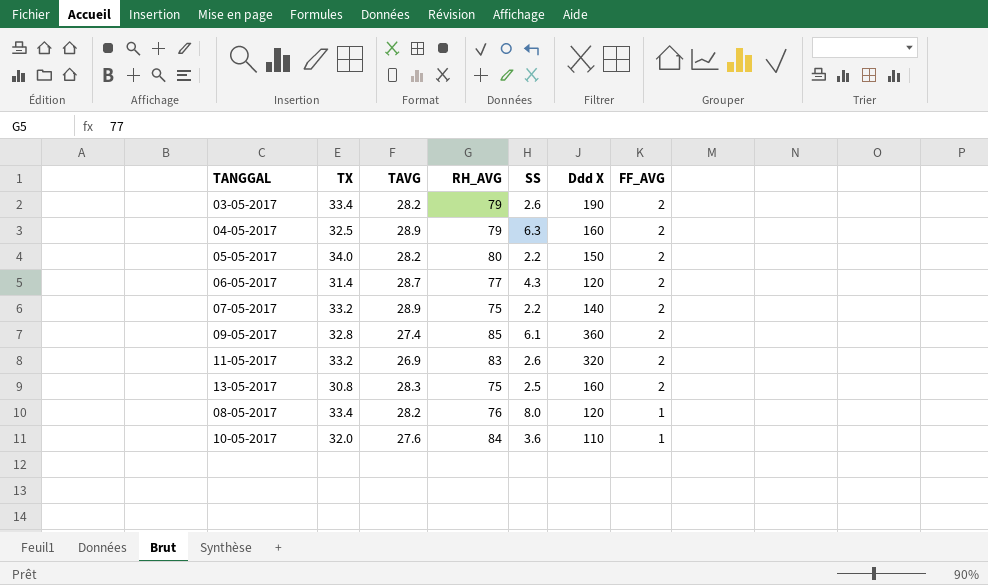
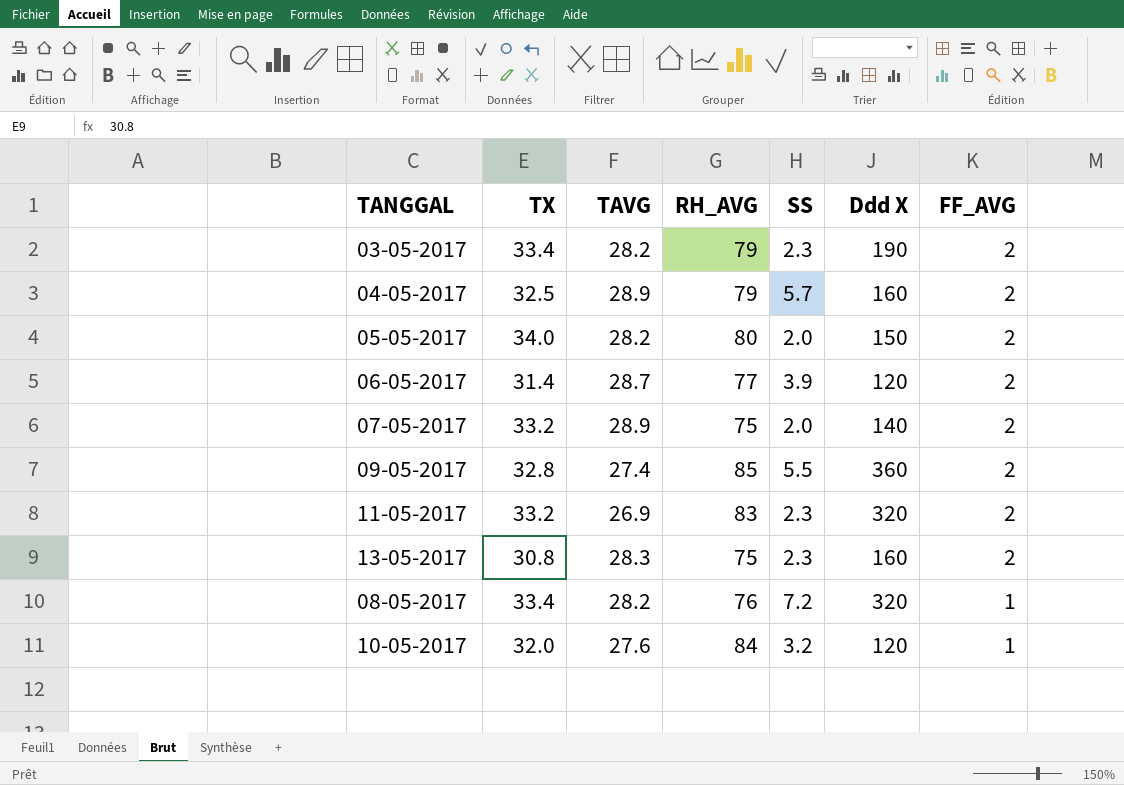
03-05-2017 | SS: 2.6 -> 2.3
04-05-2017 | SS: 6.3 -> 5.7
05-05-2017 | SS: 2.2 -> 2.0
06-05-2017 | SS: 4.3 -> 3.9
07-05-2017 | SS: 2.2 -> 2.0
09-05-2017 | SS: 6.1 -> 5.5
11-05-2017 | SS: 2.6 -> 2.3
13-05-2017 | SS: 2.5 -> 2.3
08-05-2017 | SS: 8.0 -> 7.2
08-05-2017 | Ddd X: 120 -> 320
10-05-2017 | SS: 3.6 -> 3.2
10-05-2017 | Ddd X: 110 -> 120

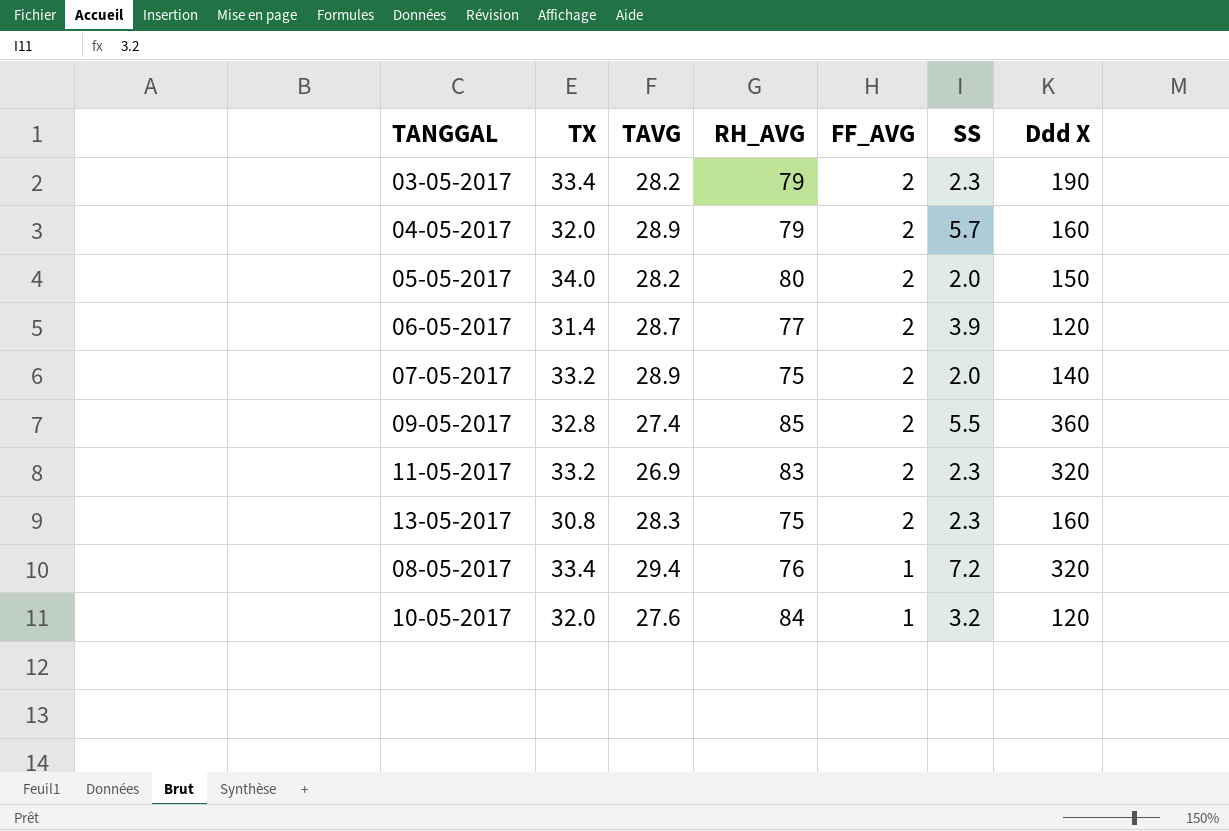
column FF_AVG | position: 7 -> 5
04-05-2017 | TX: 32.5 -> 32.0
08-05-2017 | TAVG: 28.2 -> 29.4

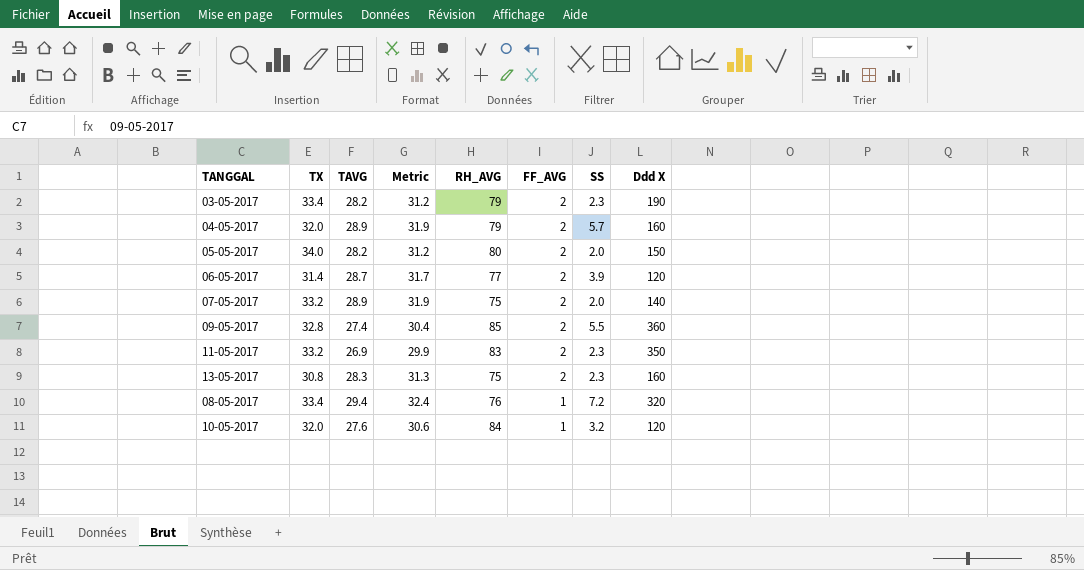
column Metric | formula: none -> [TAVG] + 3
11-05-2017 | Ddd X: 320 -> 350

